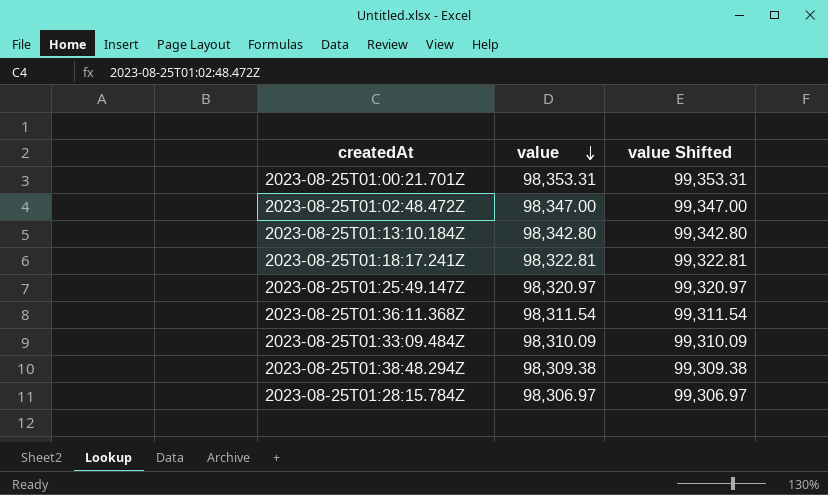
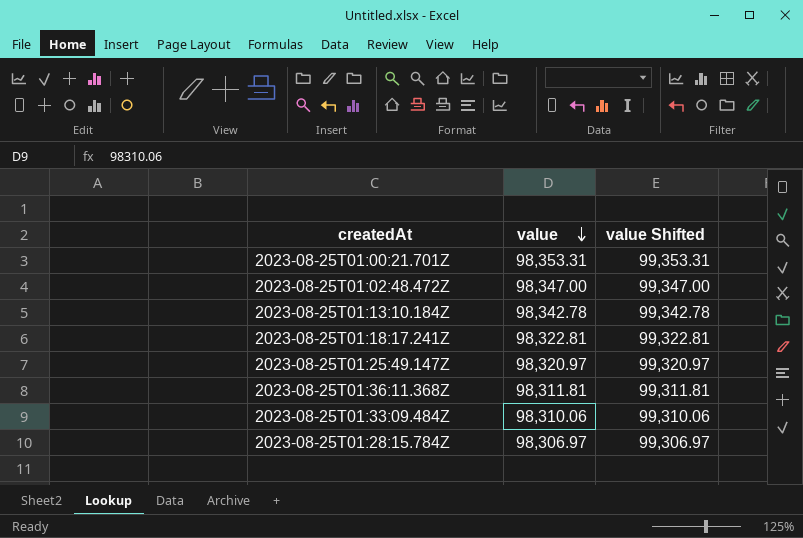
row 2023-08-25T01:38:48.294Z: 98,309.38 | 99,309.38 -> none
2023-08-25T01:13:10.184Z | value: 98,342.80 -> 98,342.78
2023-08-25T01:13:10.184Z | value Shifted: 99,342.80 -> 99,342.78
2023-08-25T01:36:11.368Z | value: 98,311.54 -> 98,311.81
2023-08-25T01:36:11.368Z | value Shifted: 99,311.54 -> 99,311.81
2023-08-25T01:33:09.484Z | value: 98,310.09 -> 98,310.06
2023-08-25T01:33:09.484Z | value Shifted: 99,310.09 -> 99,310.06

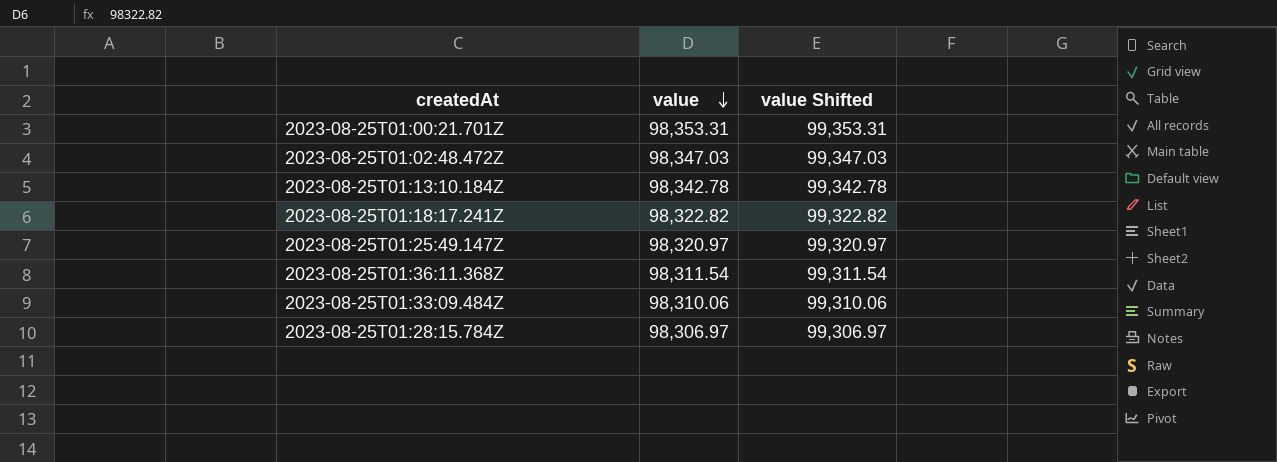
2023-08-25T01:02:48.472Z | value: 98,347.00 -> 98,347.03
2023-08-25T01:02:48.472Z | value Shifted: 99,347.00 -> 99,347.03
2023-08-25T01:18:17.241Z | value: 98,322.81 -> 98,322.82
2023-08-25T01:18:17.241Z | value Shifted: 99,322.81 -> 99,322.82
2023-08-25T01:36:11.368Z | value: 98,311.81 -> 98,311.54
2023-08-25T01:36:11.368Z | value Shifted: 99,311.81 -> 99,311.54

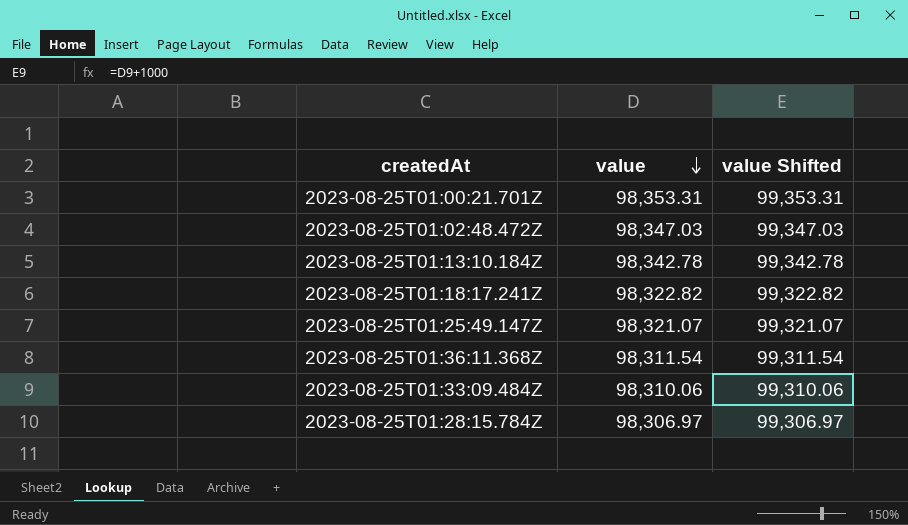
2023-08-25T01:25:49.147Z | value: 98,320.97 -> 98,321.07
2023-08-25T01:25:49.147Z | value Shifted: 99,320.97 -> 99,321.07

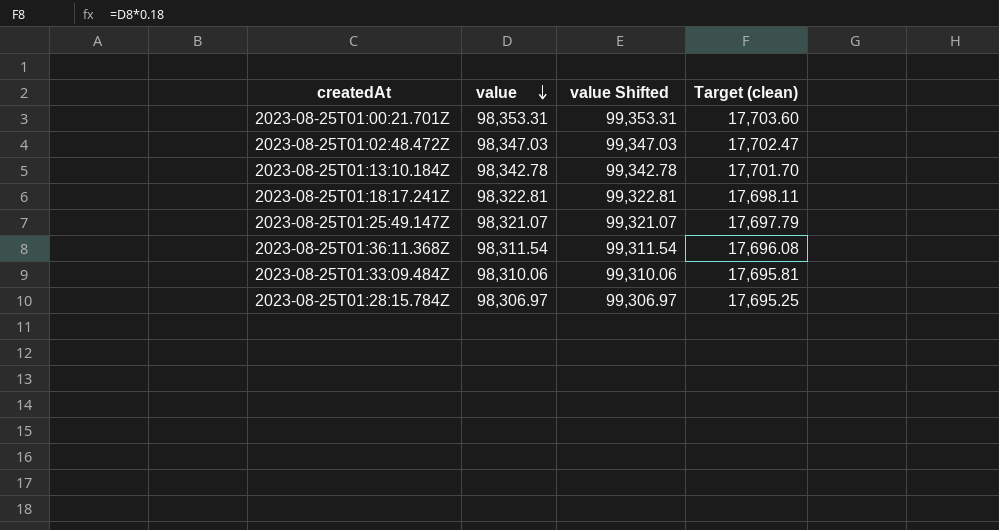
column Target (clean) | formula: none -> [value] * 0.18
2023-08-25T01:18:17.241Z | value: 98,322.82 -> 98,322.81
2023-08-25T01:18:17.241Z | value Shifted: 99,322.82 -> 99,322.81

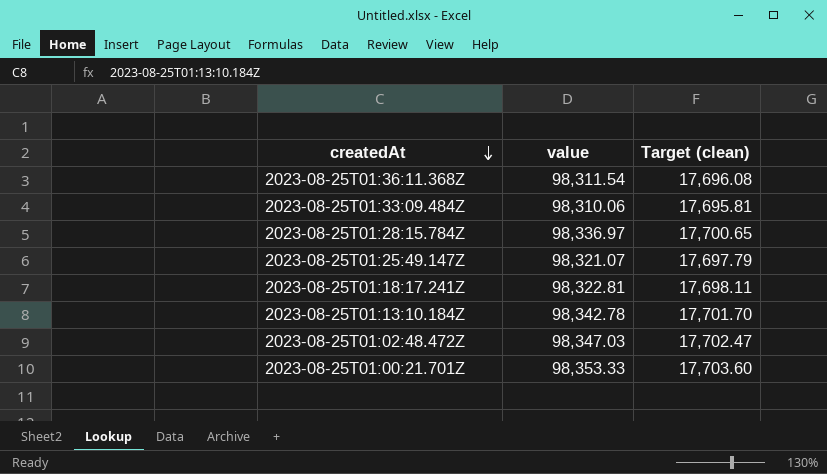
row order: value descending -> createdAt descending
column value Shifted | formula: [value] + 1000 -> none
2023-08-25T01:28:15.784Z | value: 98,306.97 -> 98,336.97
2023-08-25T01:28:15.784Z | Target (clean): 17,695.25 -> 17,700.65
2023-08-25T01:00:21.701Z | value: 98,353.31 -> 98,353.33

